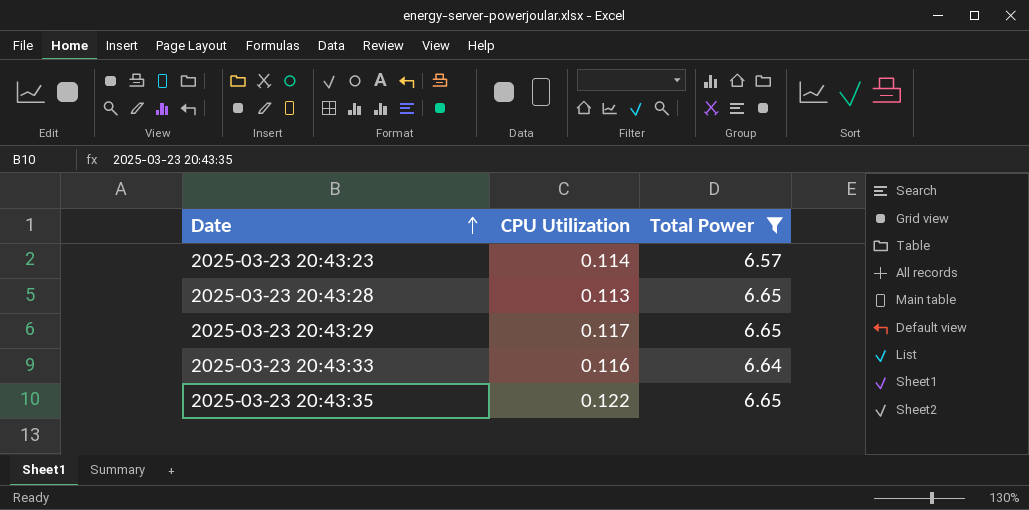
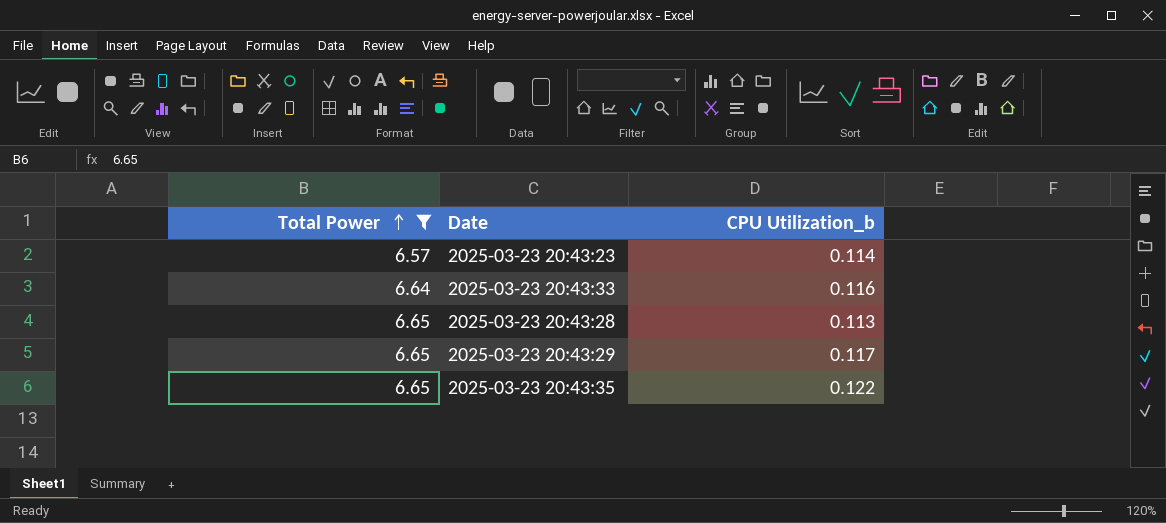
row order: Date ascending -> Total Power ascending
column Total Power | position: 3 -> 1
column name: CPU Utilization -> CPU Utilization_b

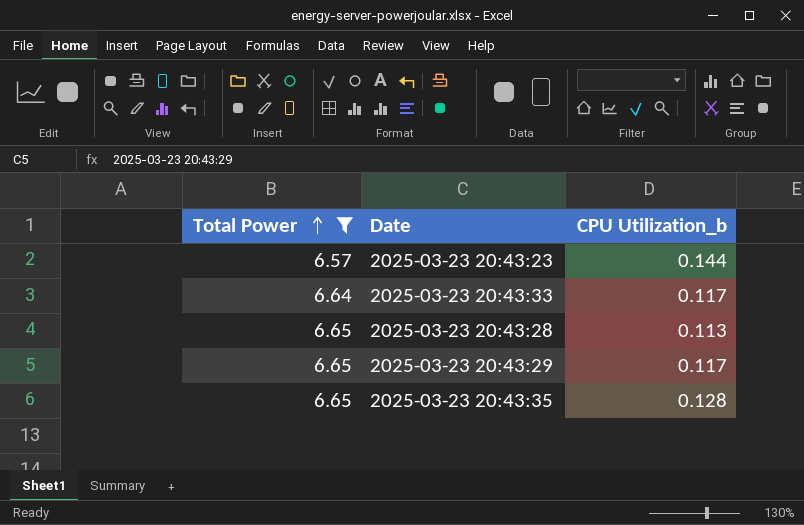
2025-03-23 20:43:23 | CPU Utilization_b: 0.114 -> 0.144
2025-03-23 20:43:33 | CPU Utilization_b: 0.116 -> 0.117
2025-03-23 20:43:35 | CPU Utilization_b: 0.122 -> 0.128

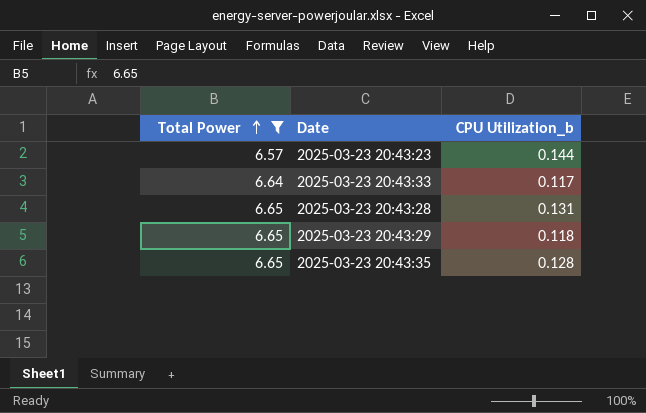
2025-03-23 20:43:28 | CPU Utilization_b: 0.113 -> 0.131
2025-03-23 20:43:29 | CPU Utilization_b: 0.117 -> 0.118

